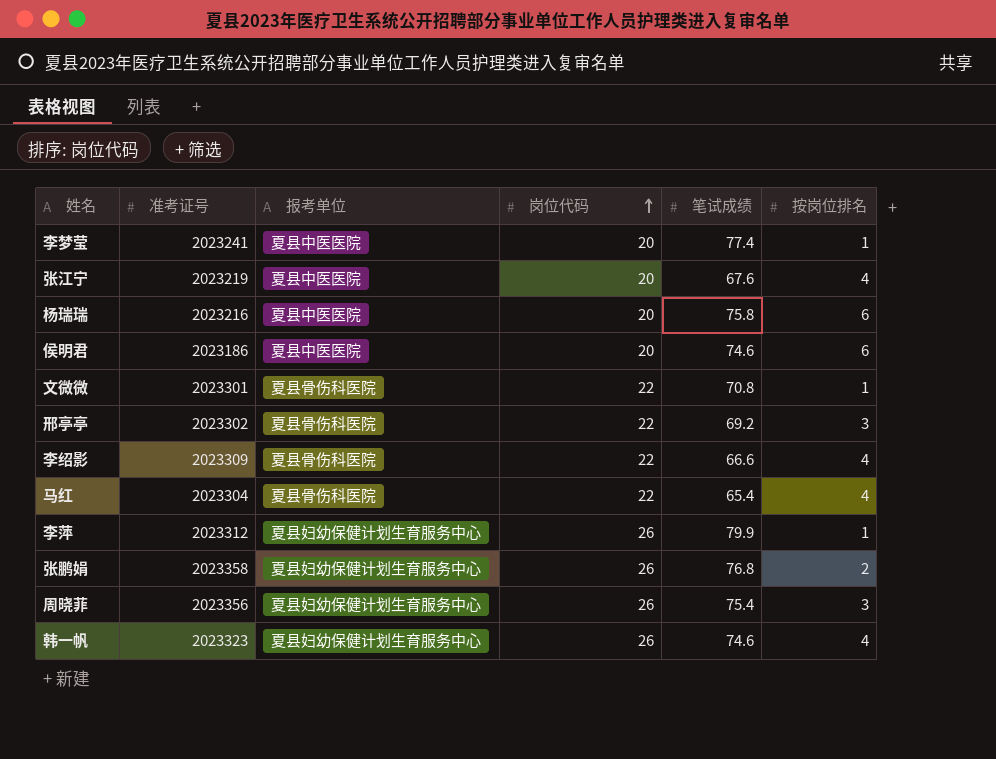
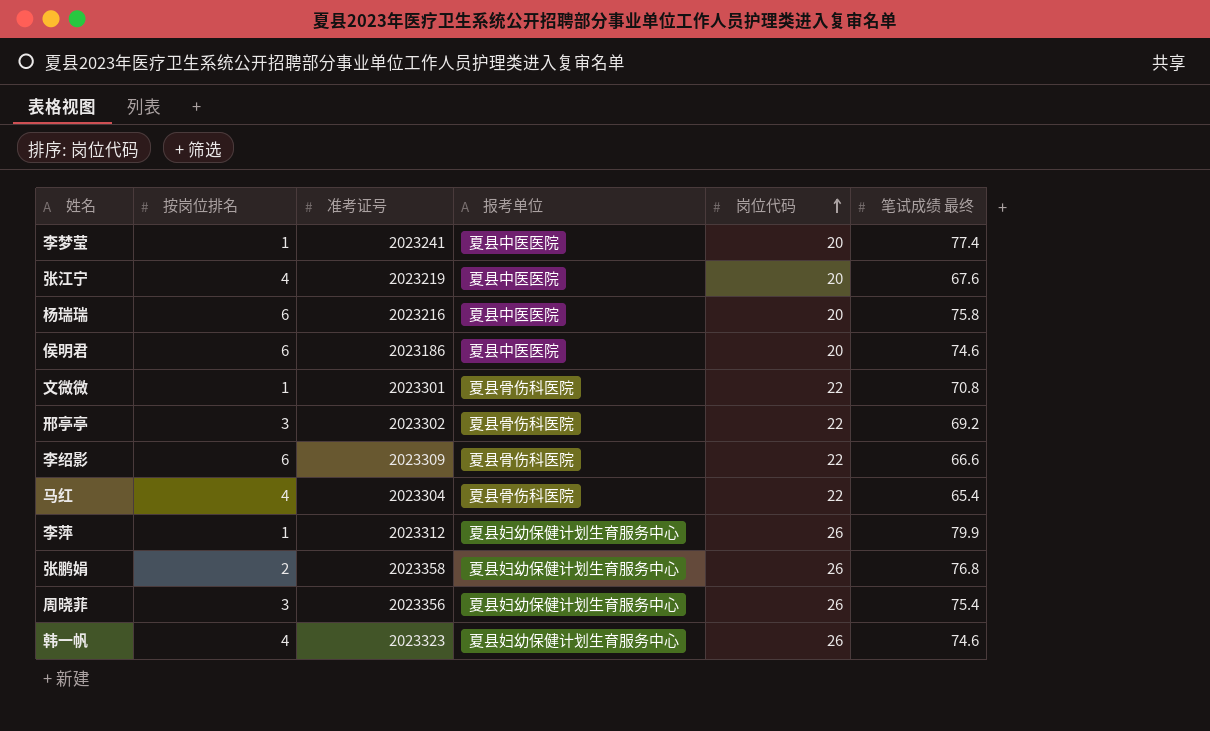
column 按岗位排名 | position: 6 -> 2
column name: 笔试成绩 -> 笔试成绩 最终
李绍影 | 按岗位排名: 4 -> 6

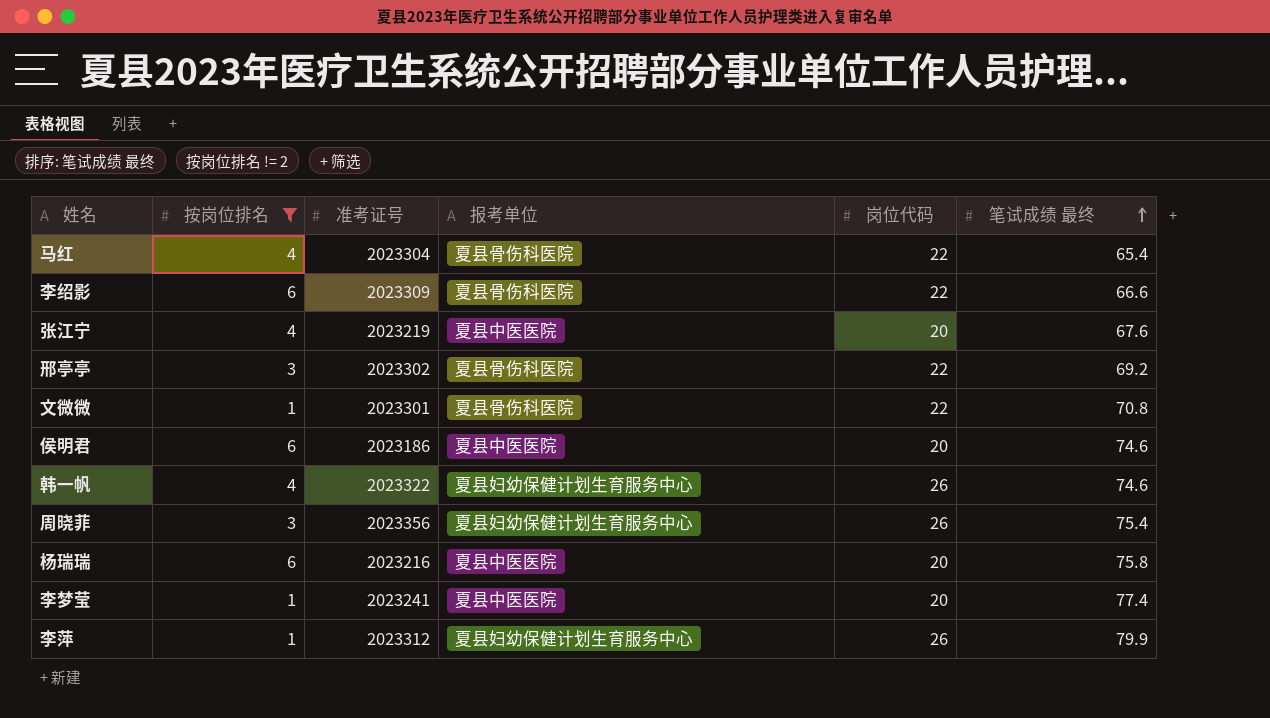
filter: none -> 按岗位排名 != 2
row order: 岗位代码 ascending -> 笔试成绩 最终 ascending
韩一帆 | 准考证号: 2023323 -> 2023322

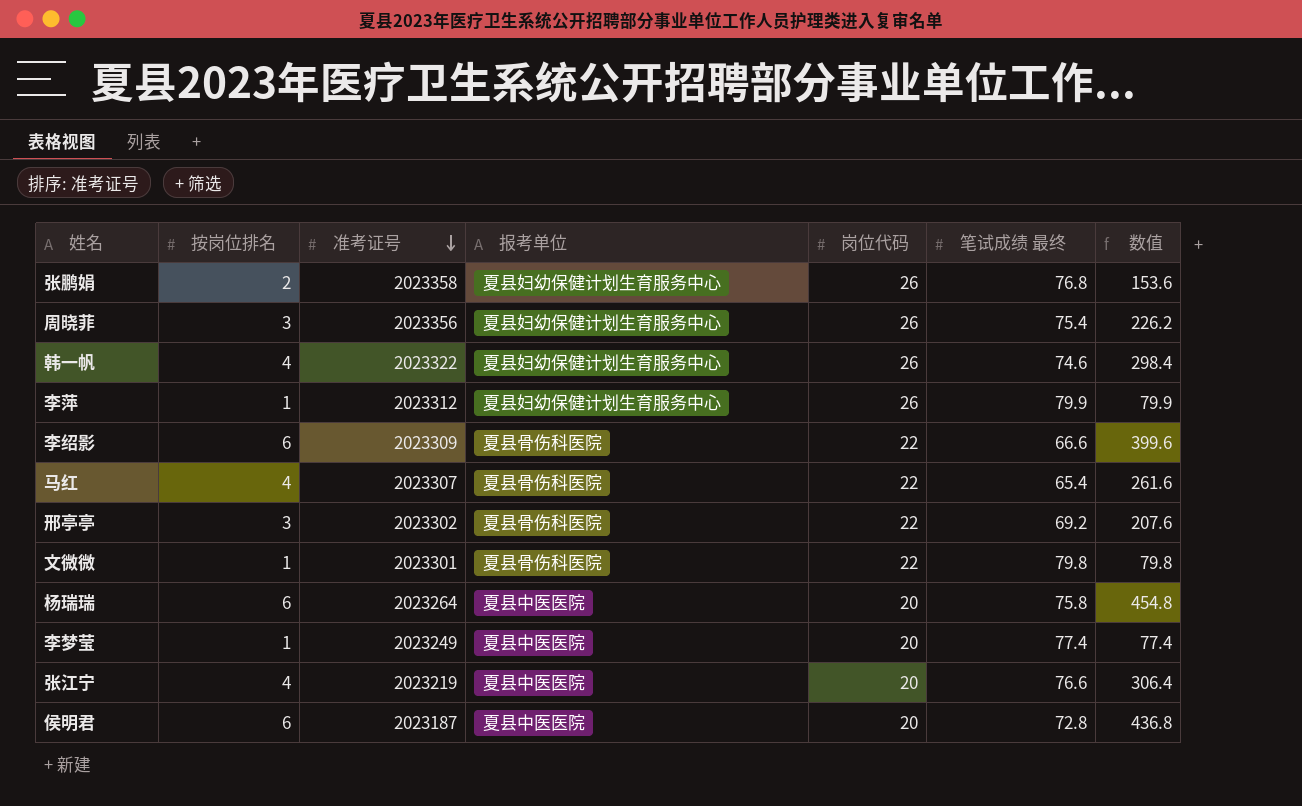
filter: 按岗位排名 != 2 -> none
row order: 笔试成绩 最终 ascending -> 准考证号 descending
column 数值 | formula: none -> [按岗位排名] * [笔试成绩 最终]
马红 | 准考证号: 2023304 -> 2023307
文微微 | 笔试成绩 最终: 70.8 -> 79.8
杨瑞瑞 | 准考证号: 2023216 -> 2023264
李梦莹 | 准考证号: 2023241 -> 2023249
张江宁 | 笔试成绩 最终: 67.6 -> 76.6
侯明君 | 准考证号: 2023186 -> 2023187
侯明君 | 笔试成绩 最终: 74.6 -> 72.8

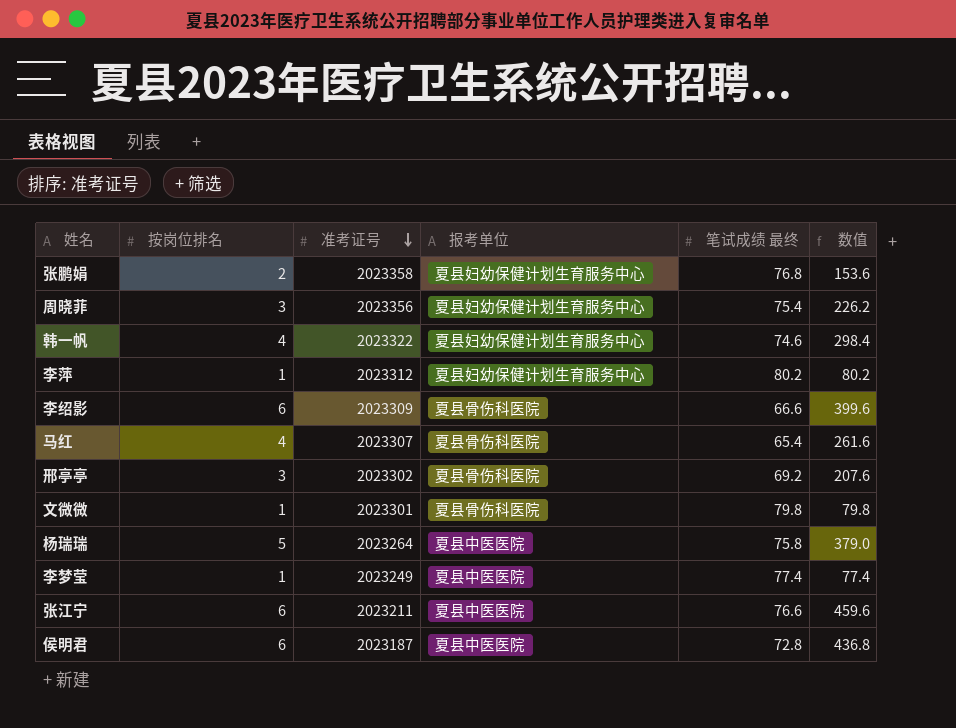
column 岗位代码 | position: 5 -> none
李萍 | 笔试成绩 最终: 79.9 -> 80.2
李萍 | 数值: 79.9 -> 80.2
杨瑞瑞 | 按岗位排名: 6 -> 5
杨瑞瑞 | 数值: 454.8 -> 379.0
张江宁 | 按岗位排名: 4 -> 6
张江宁 | 准考证号: 2023219 -> 2023211
张江宁 | 数值: 306.4 -> 459.6

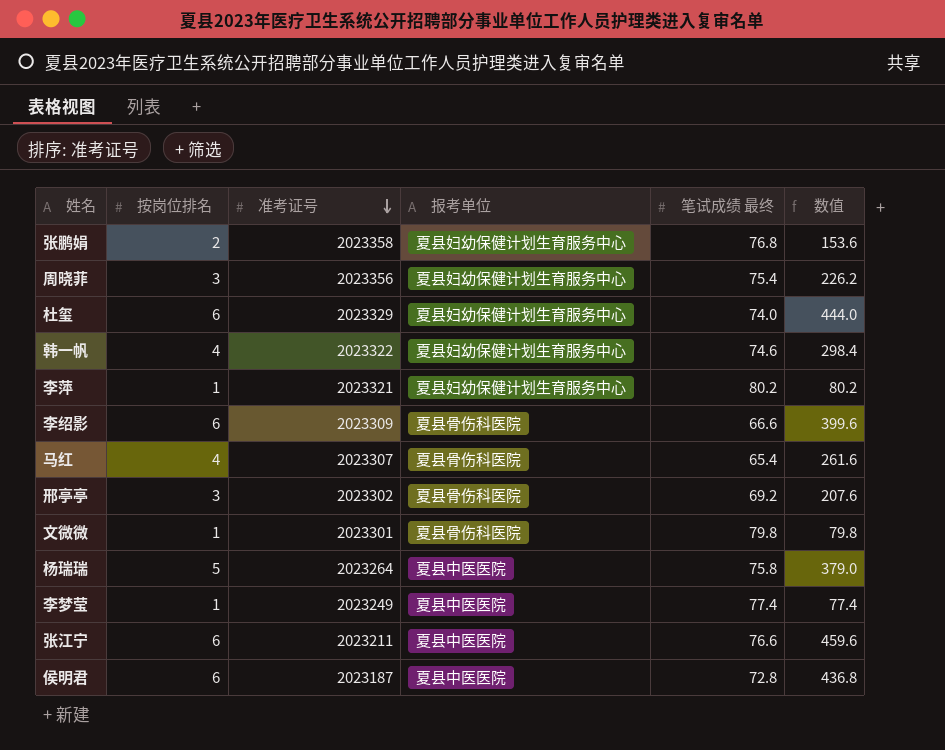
row 杜玺: none -> 6 | 2023329 | 夏县妇幼保健计划生育服务中心 | 74.0 | 444.0
李萍 | 准考证号: 2023312 -> 2023321

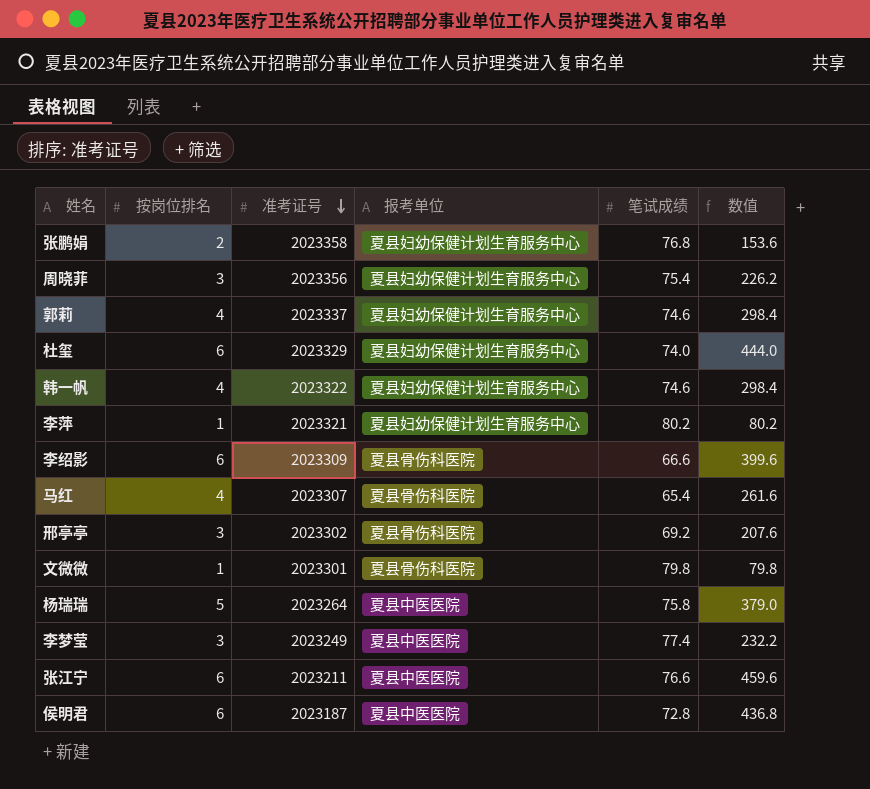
column name: 笔试成绩 最终 -> 笔试成绩
row 郭莉: none -> 4 | 2023337 | 夏县妇幼保健计划生育服务中心 | 74.6 | 298.4
李梦莹 | 按岗位排名: 1 -> 3
李梦莹 | 数值: 77.4 -> 232.2

